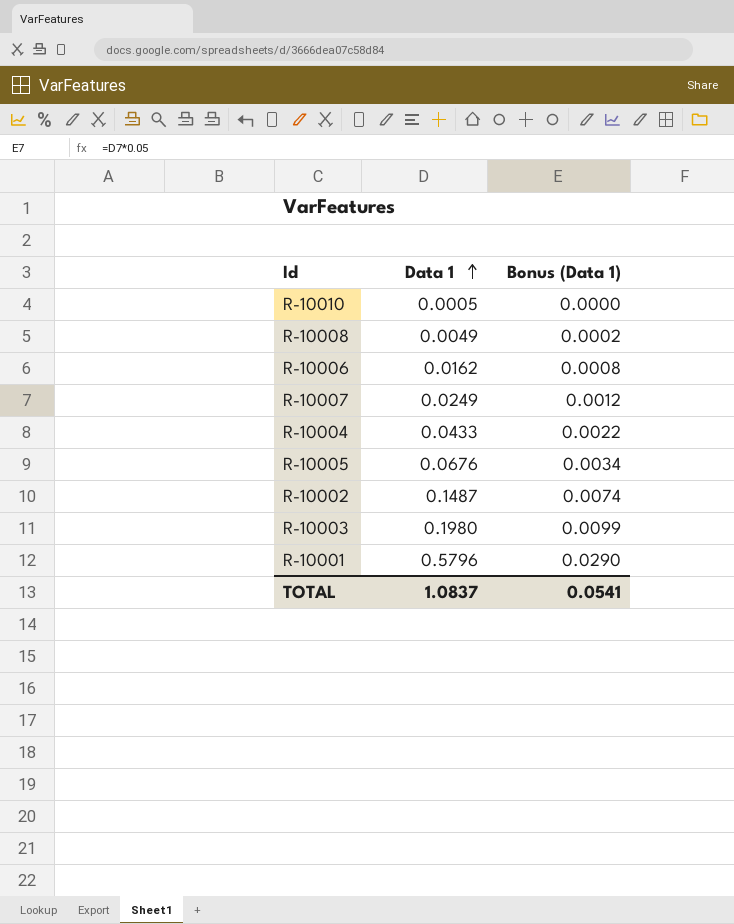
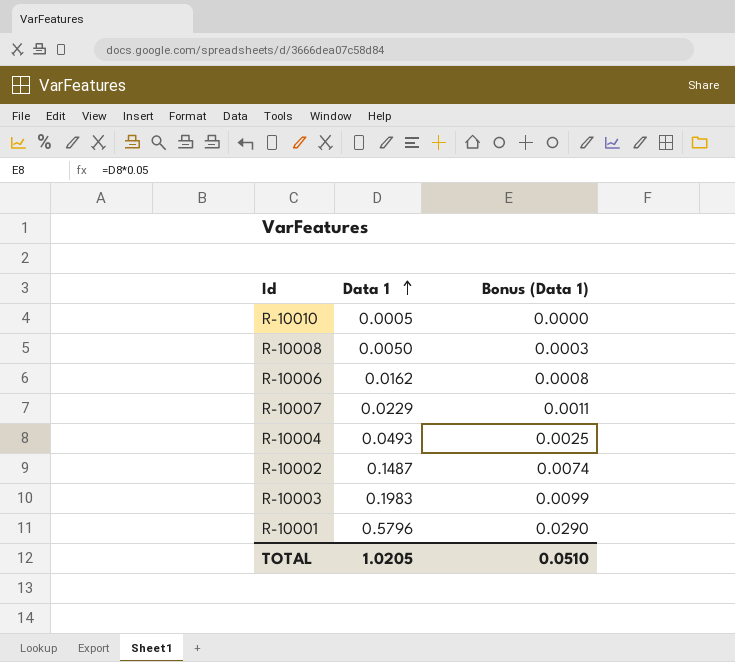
row R-10005: 0.0676 | 0.0034 -> none
R-10008 | Data 1: 0.0049 -> 0.0050
R-10008 | Bonus (Data 1): 0.0002 -> 0.0003
R-10007 | Data 1: 0.0249 -> 0.0229
R-10007 | Bonus (Data 1): 0.0012 -> 0.0011
R-10004 | Data 1: 0.0433 -> 0.0493
R-10004 | Bonus (Data 1): 0.0022 -> 0.0025
R-10003 | Data 1: 0.1980 -> 0.1983
TOTAL | Data 1: 1.0837 -> 1.0205
TOTAL | Bonus (Data 1): 0.0541 -> 0.0510

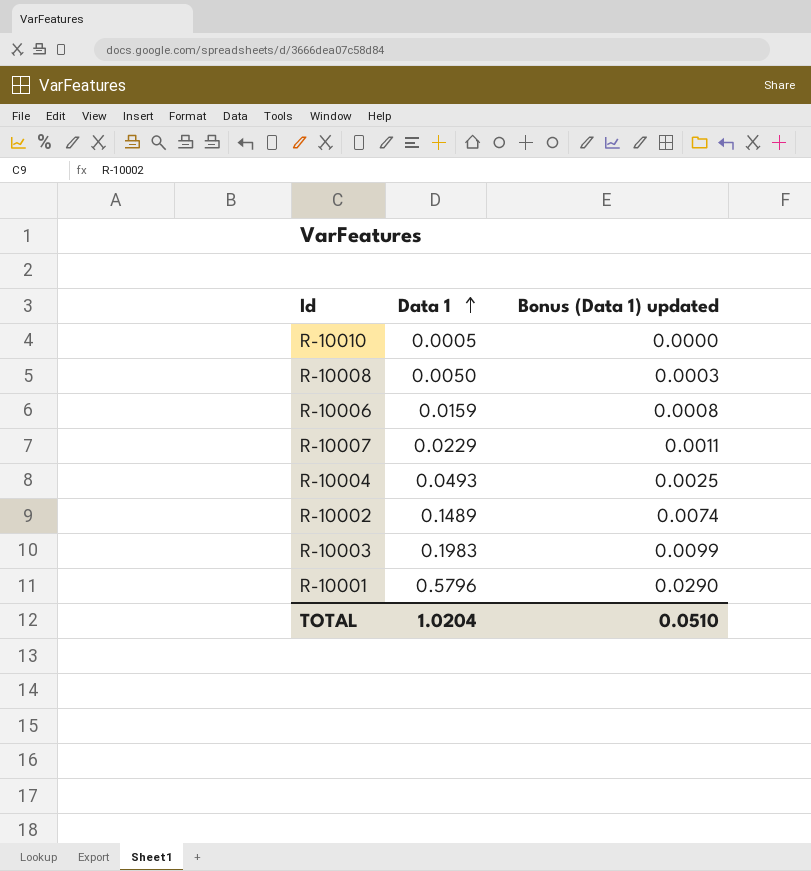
column name: Bonus (Data 1) -> Bonus (Data 1) updated
R-10006 | Data 1: 0.0162 -> 0.0159
R-10002 | Data 1: 0.1487 -> 0.1489
TOTAL | Data 1: 1.0205 -> 1.0204

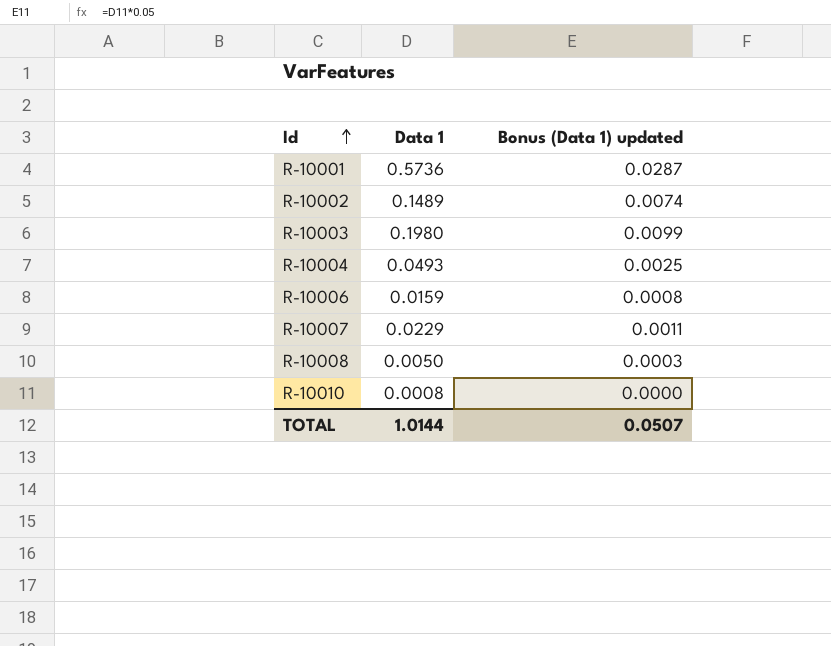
row order: Data 1 ascending -> Id ascending
R-10001 | Data 1: 0.5796 -> 0.5736
R-10001 | Bonus (Data 1) updated: 0.0290 -> 0.0287
R-10003 | Data 1: 0.1983 -> 0.1980
R-10010 | Data 1: 0.0005 -> 0.0008
TOTAL | Data 1: 1.0204 -> 1.0144
TOTAL | Bonus (Data 1) updated: 0.0510 -> 0.0507

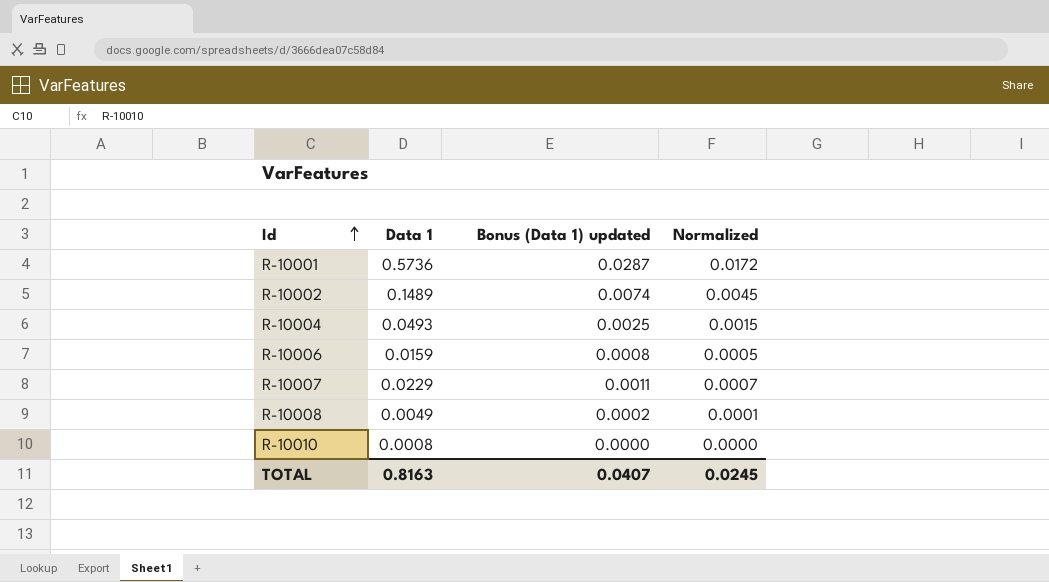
column Normalized | formula: none -> [Data 1] * 0.03
row R-10003: 0.1980 | 0.0099 -> none
R-10008 | Data 1: 0.0050 -> 0.0049
R-10008 | Bonus (Data 1) updated: 0.0003 -> 0.0002
TOTAL | Data 1: 1.0144 -> 0.8163
TOTAL | Bonus (Data 1) updated: 0.0507 -> 0.0407

